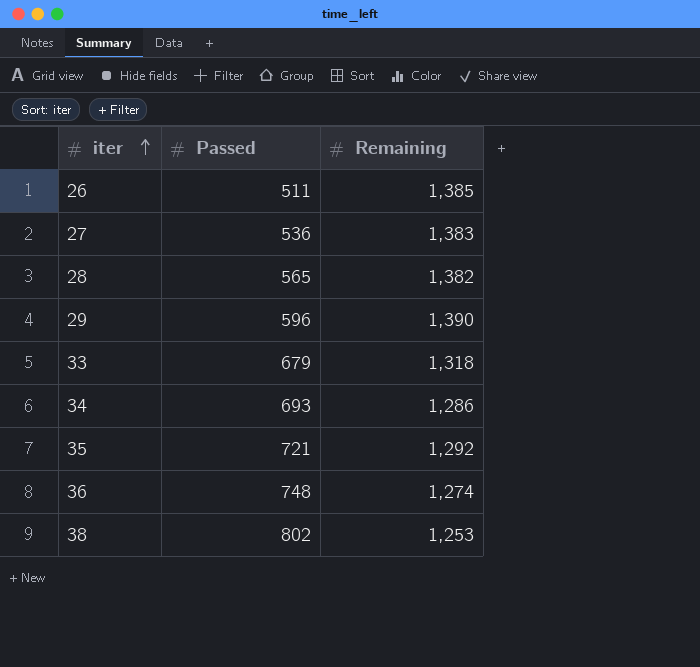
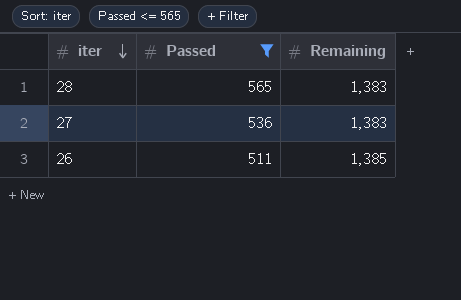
filter: none -> Passed <= 565
row order: iter ascending -> iter descending
28 | Remaining: 1,382 -> 1,383

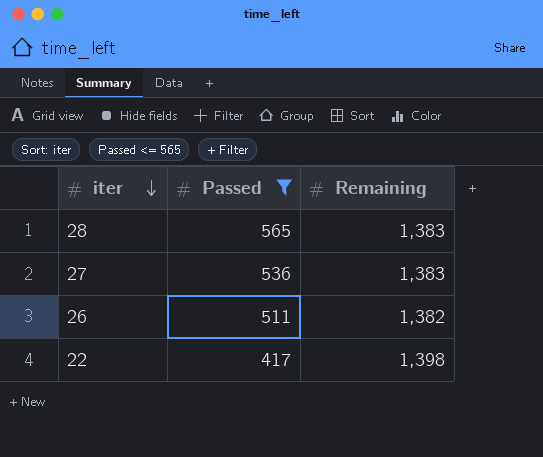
26 | Remaining: 1,385 -> 1,382
row 22: none -> 417 | 1,398

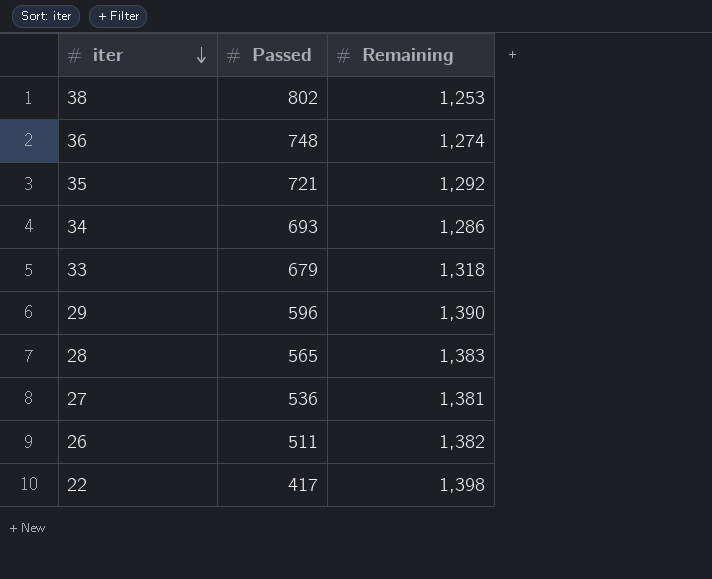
filter: Passed <= 565 -> none
27 | Remaining: 1,383 -> 1,381

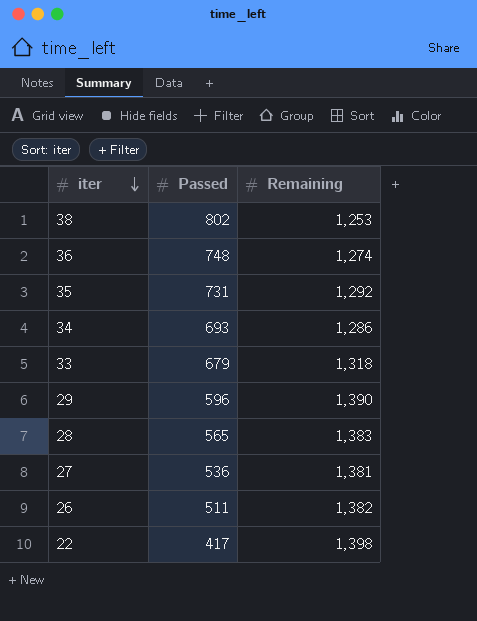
35 | Passed: 721 -> 731

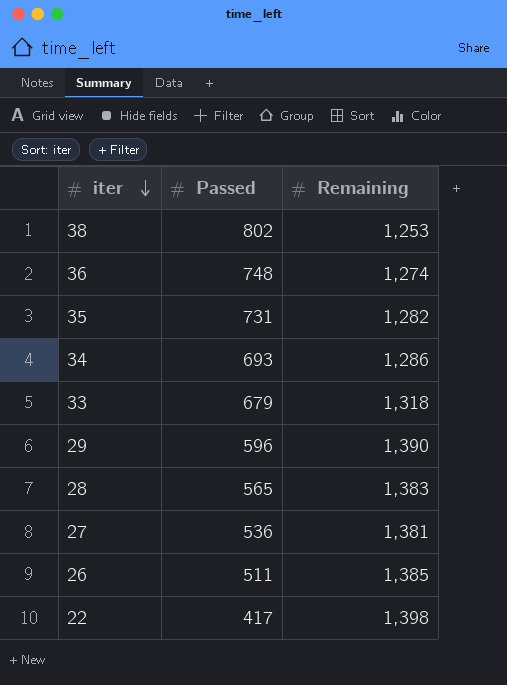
35 | Remaining: 1,292 -> 1,282
26 | Remaining: 1,382 -> 1,385

